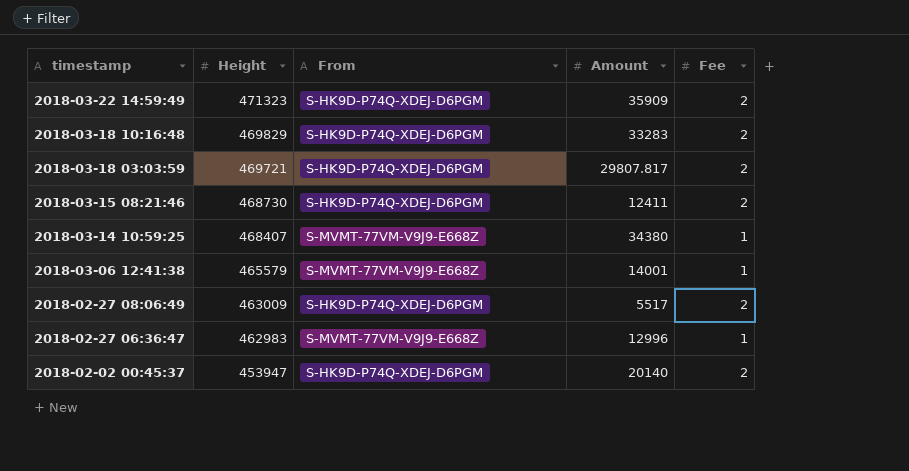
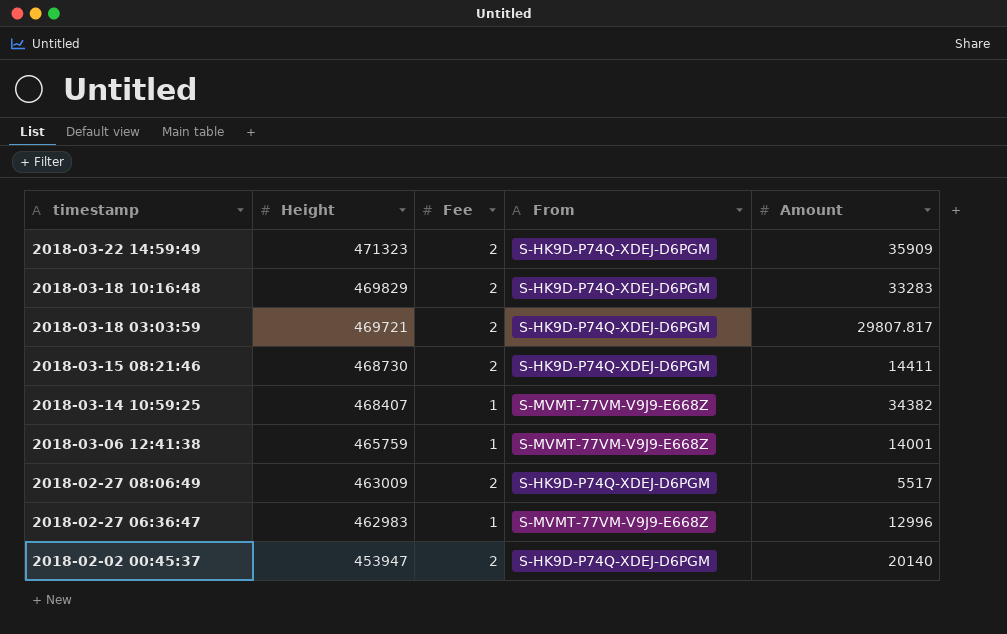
column Fee | position: 5 -> 3
2018-03-15 08:21:46 | Amount: 12411 -> 14411
2018-03-14 10:59:25 | Amount: 34380 -> 34382
2018-03-06 12:41:38 | Height: 465579 -> 465759

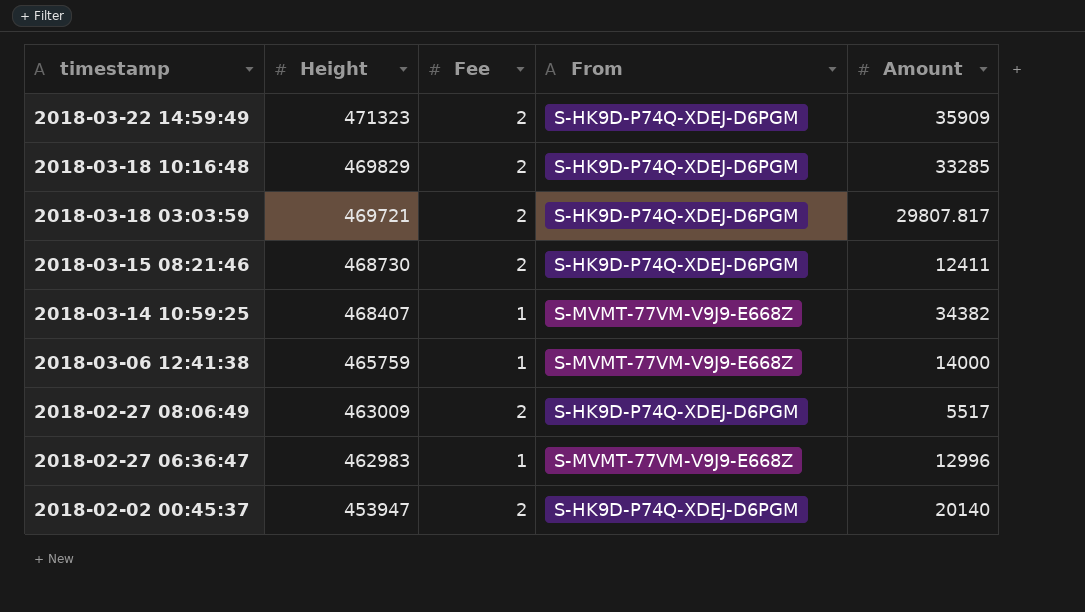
2018-03-18 10:16:48 | Amount: 33283 -> 33285
2018-03-15 08:21:46 | Amount: 14411 -> 12411
2018-03-06 12:41:38 | Amount: 14001 -> 14000

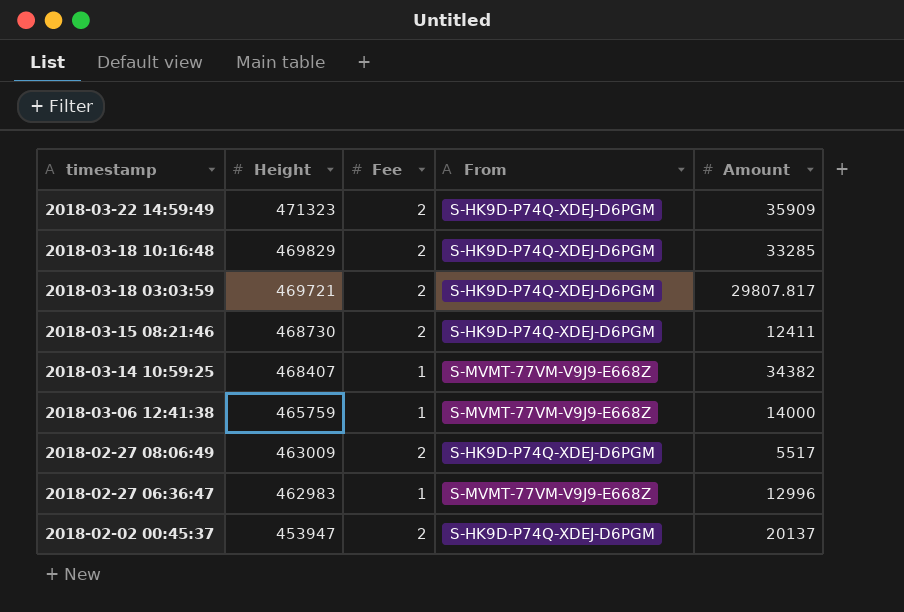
2018-02-02 00:45:37 | Amount: 20140 -> 20137

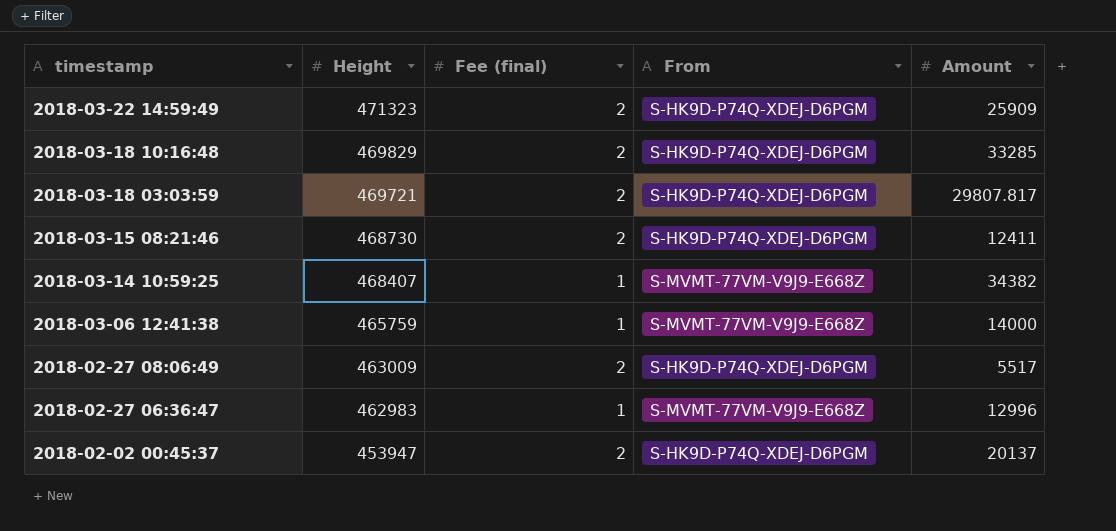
column name: Fee -> Fee (final)
2018-03-22 14:59:49 | Amount: 35909 -> 25909

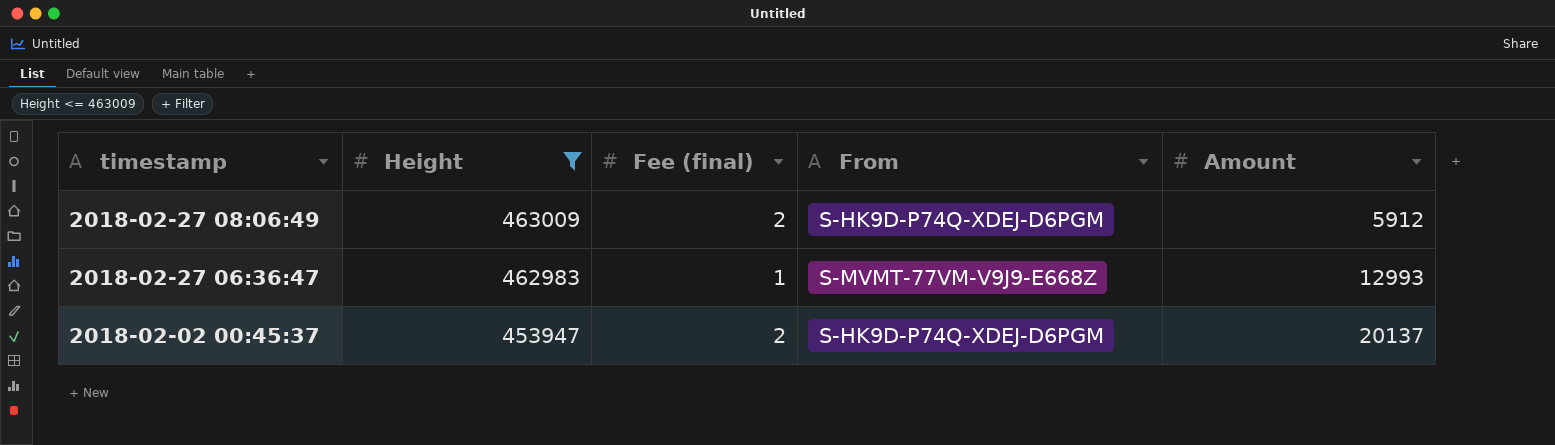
filter: none -> Height <= 463009
2018-02-27 08:06:49 | Amount: 5517 -> 5912
2018-02-27 06:36:47 | Amount: 12996 -> 12993

